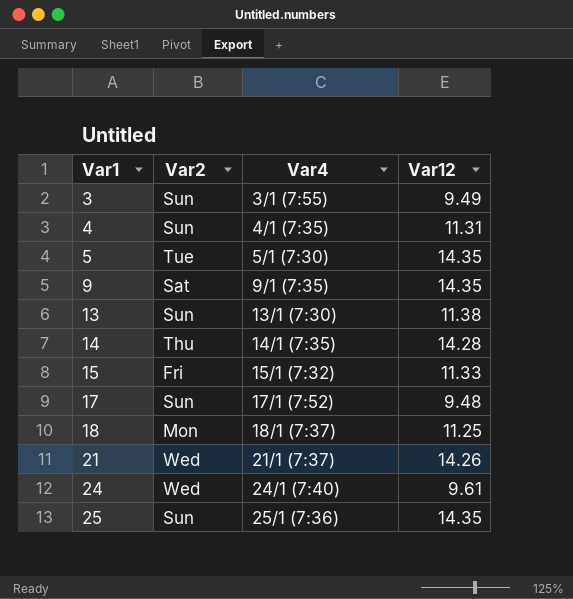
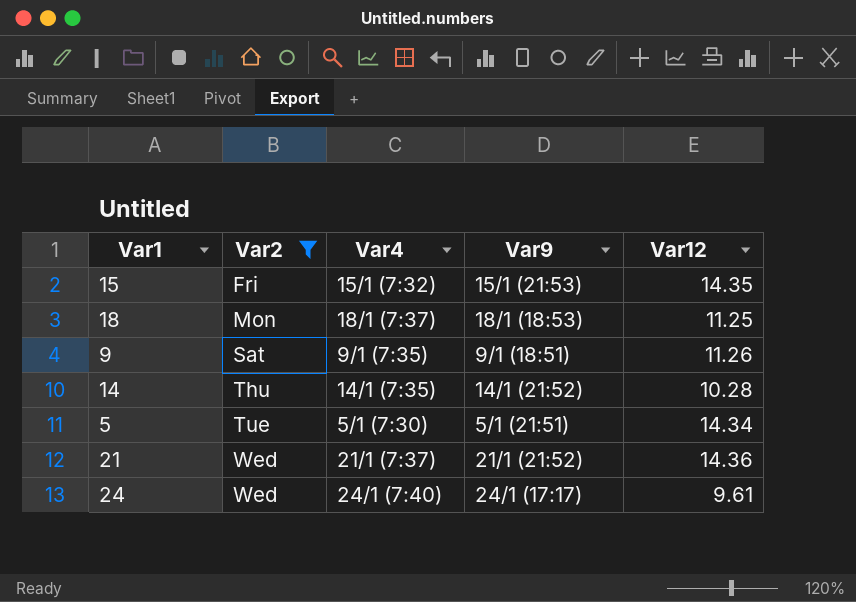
filter: none -> Var2 != Sun
row order: Var1 ascending -> Var2 ascending
column Var9 | position: none -> 4
15 | Var12: 11.33 -> 14.35
9 | Var12: 14.35 -> 11.26
14 | Var12: 14.28 -> 10.28
5 | Var12: 14.35 -> 14.34
21 | Var12: 14.26 -> 14.36

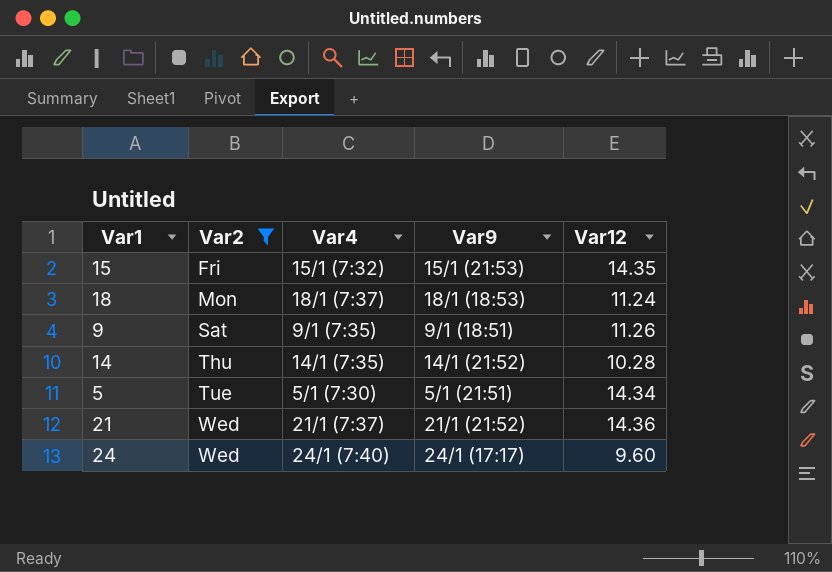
18 | Var12: 11.25 -> 11.24
24 | Var12: 9.61 -> 9.60

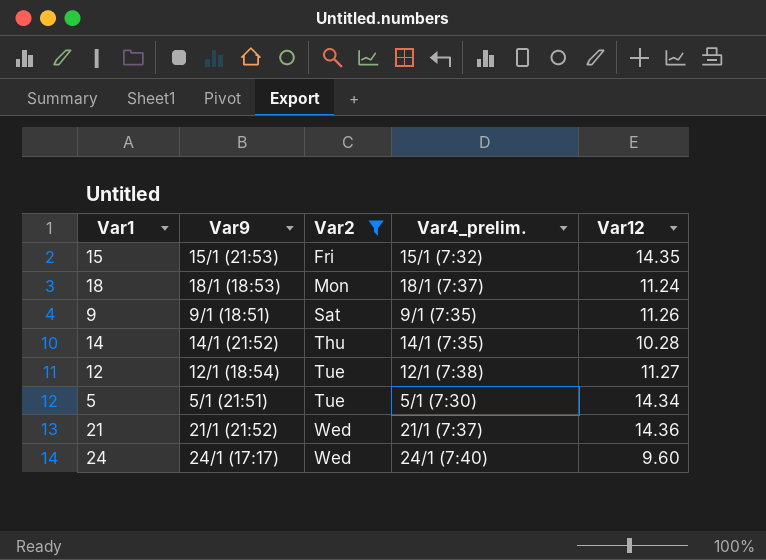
column Var9 | position: 4 -> 2
column name: Var4 -> Var4_prelim.
row 12: none -> 12/1 (18:54) | Tue | 12/1 (7:38) | 11.27

